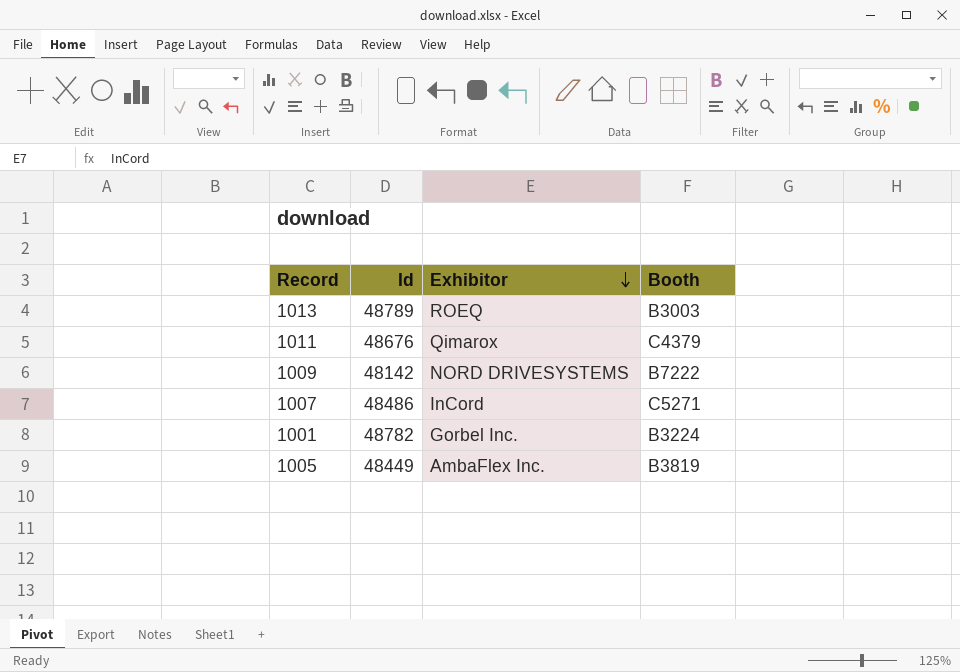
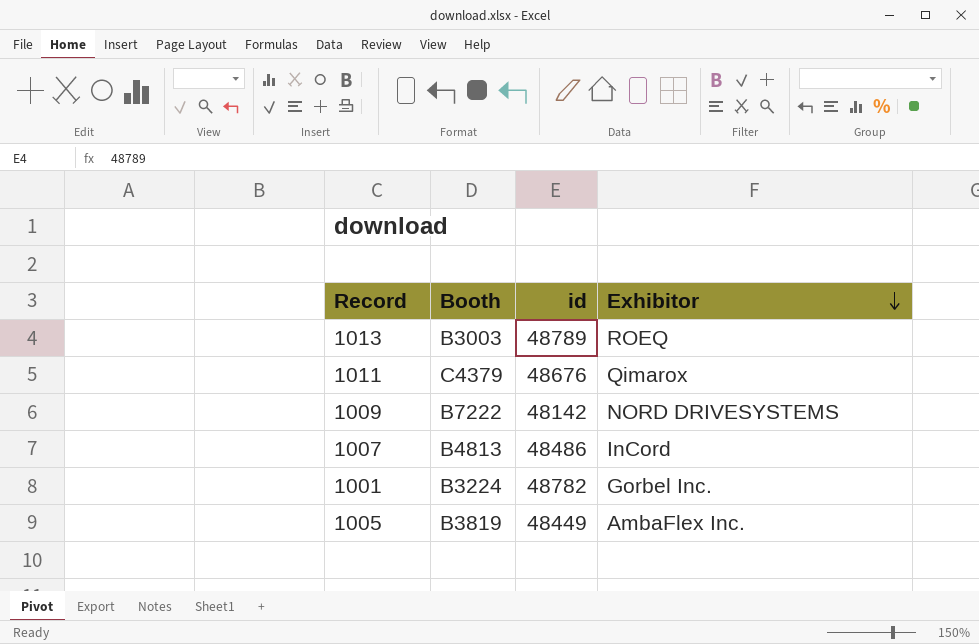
column Booth | position: 4 -> 2
column name: Id -> id
1007 | Booth: C5271 -> B4813

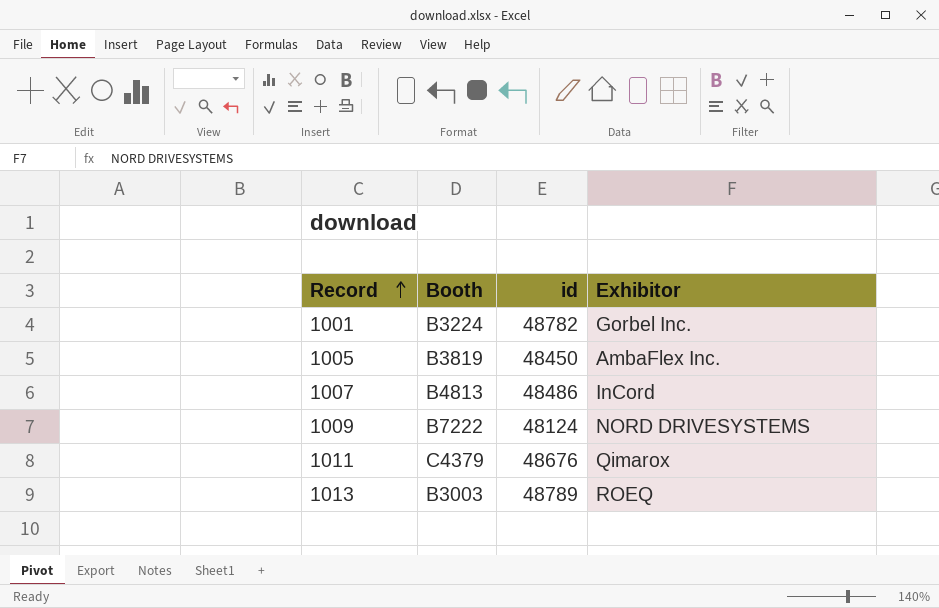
row order: Exhibitor descending -> Record ascending
1005 | id: 48449 -> 48450
1009 | id: 48142 -> 48124

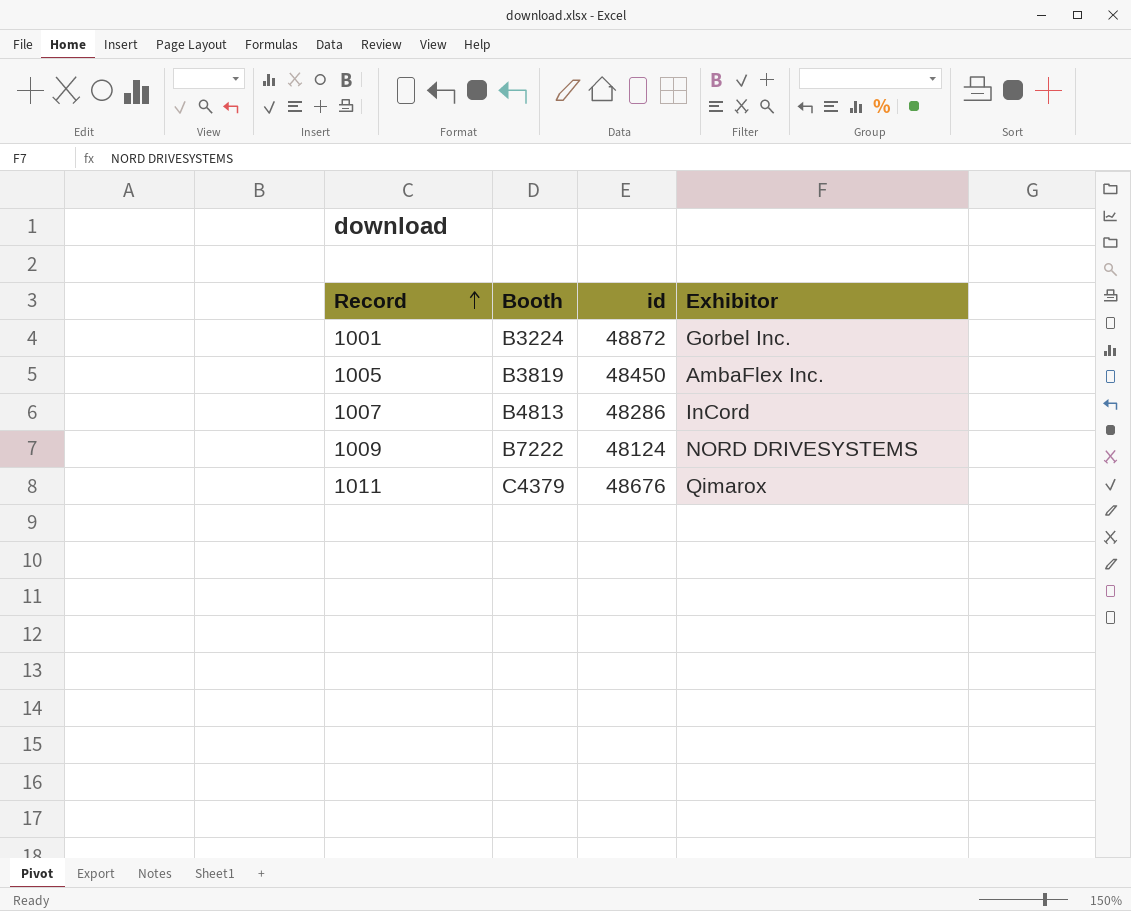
row 1013: B3003 | 48789 | ROEQ -> none
1001 | id: 48782 -> 48872
1007 | id: 48486 -> 48286

